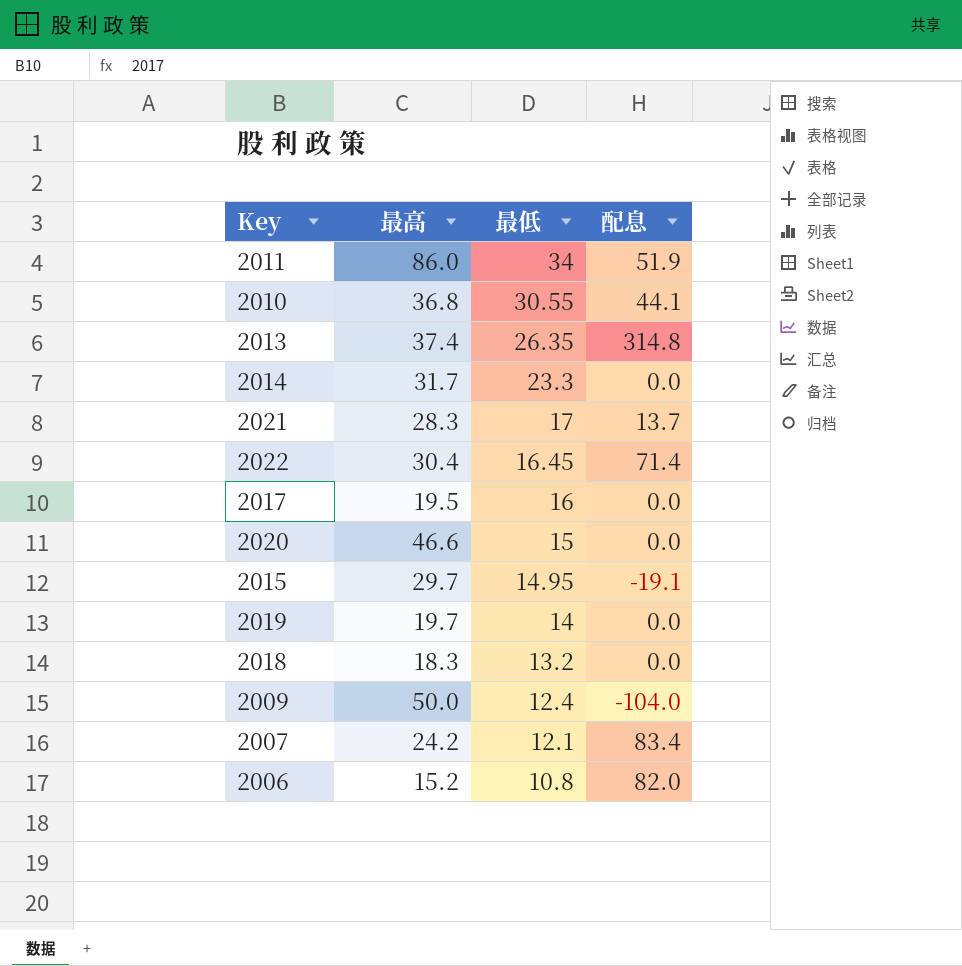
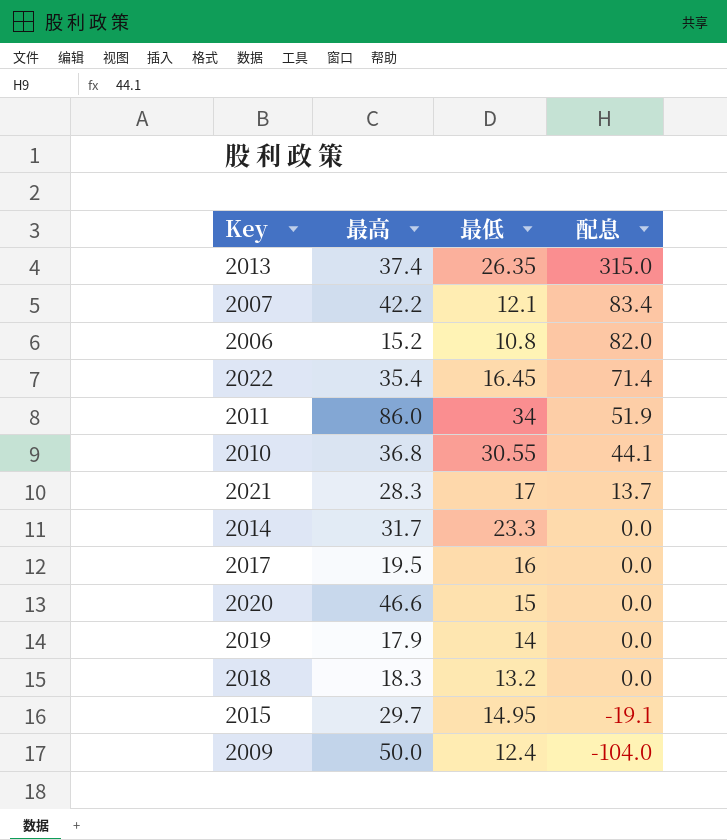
row order: 最低 descending -> 配息 descending
2013 | 配息: 314.8 -> 315.0
2007 | 最高: 24.2 -> 42.2
2022 | 最高: 30.4 -> 35.4
2019 | 最高: 19.7 -> 17.9

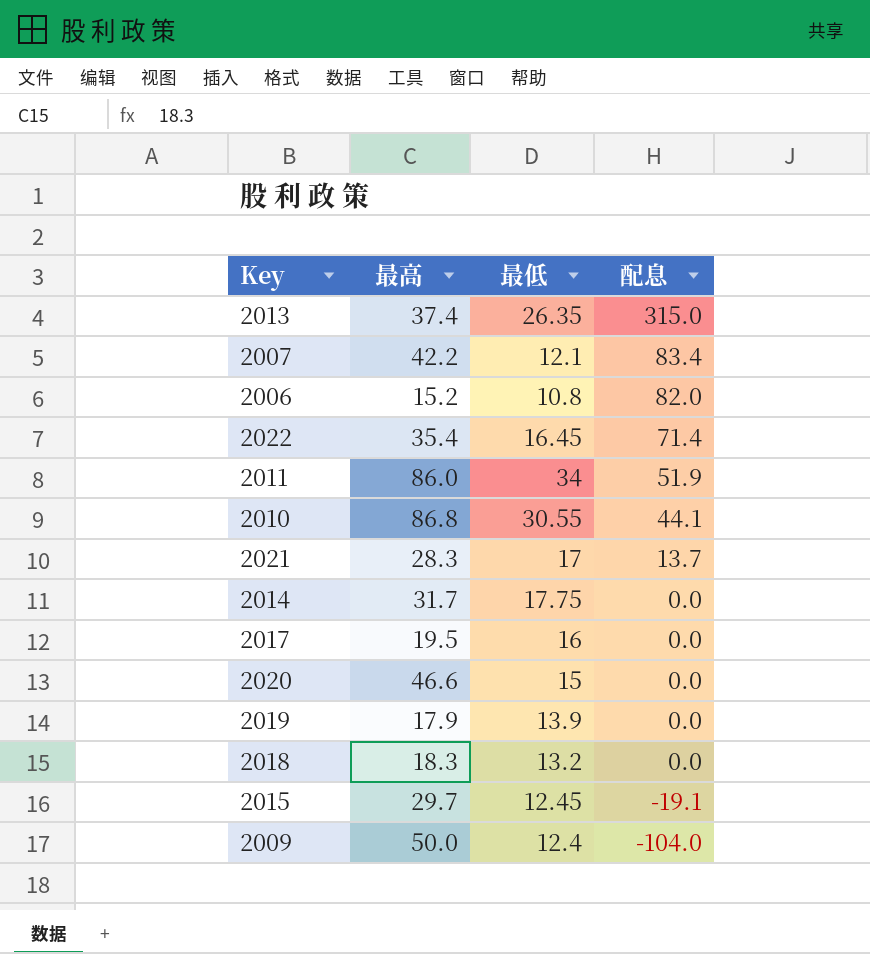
2010 | 最高: 36.8 -> 86.8
2014 | 最低: 23.3 -> 17.75
2019 | 最低: 14 -> 13.9
2015 | 最低: 14.95 -> 12.45

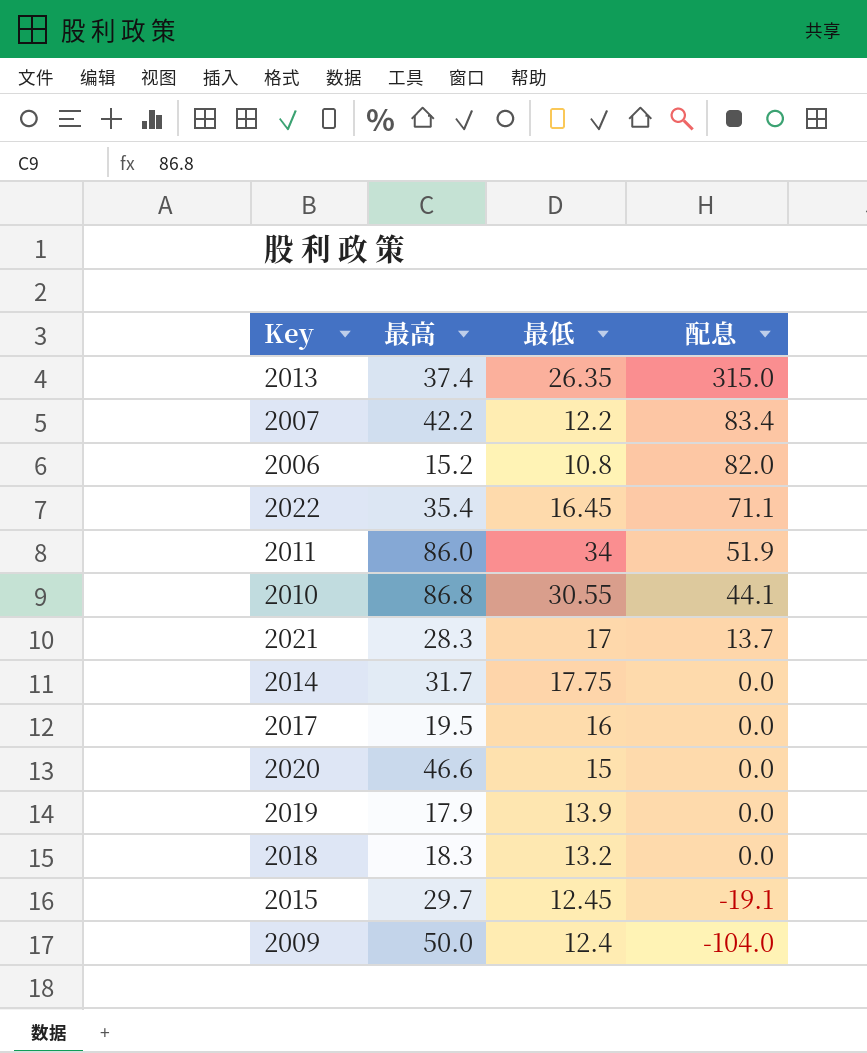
2007 | 最低: 12.1 -> 12.2
2022 | 配息: 71.4 -> 71.1

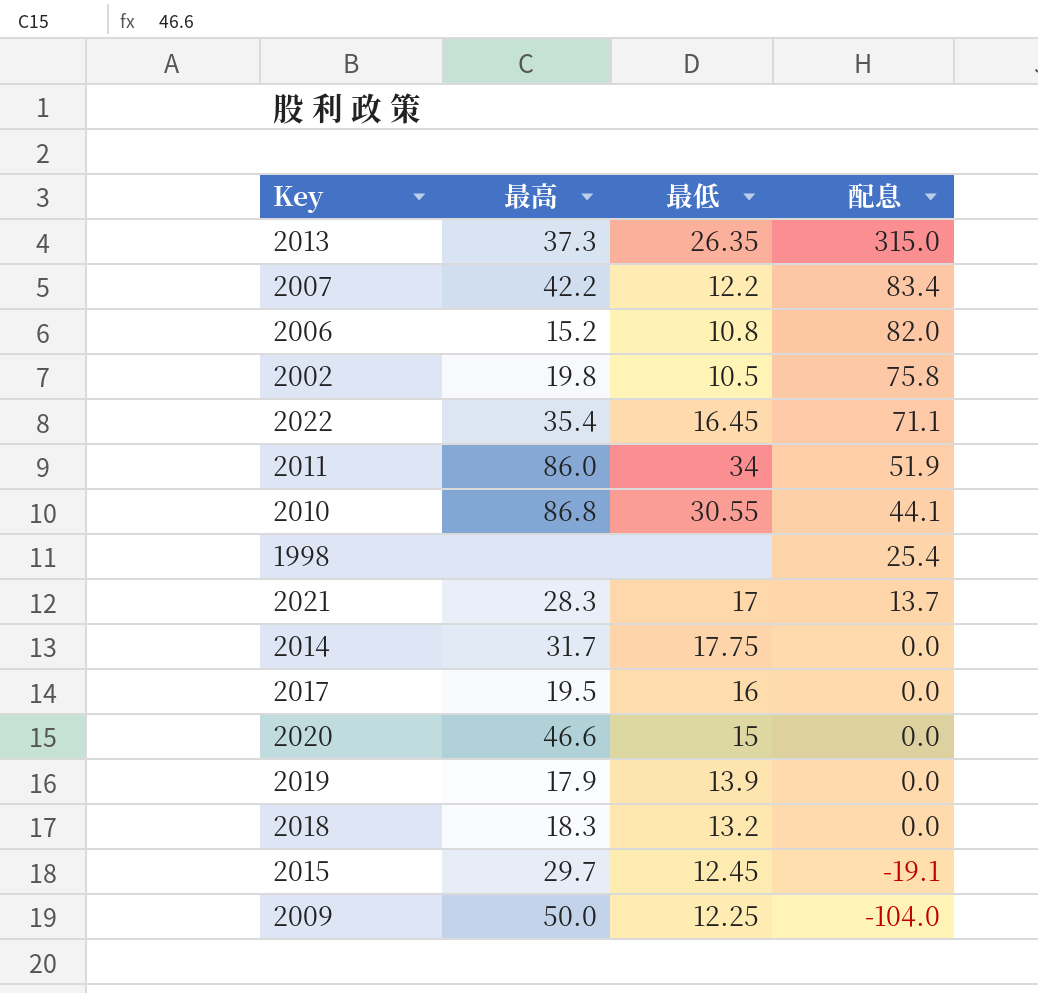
2013 | 最高: 37.4 -> 37.3
row 2002: none -> 19.8 | 10.5 | 75.8
row 1998: none -> none | none | 25.4
2009 | 最低: 12.4 -> 12.25

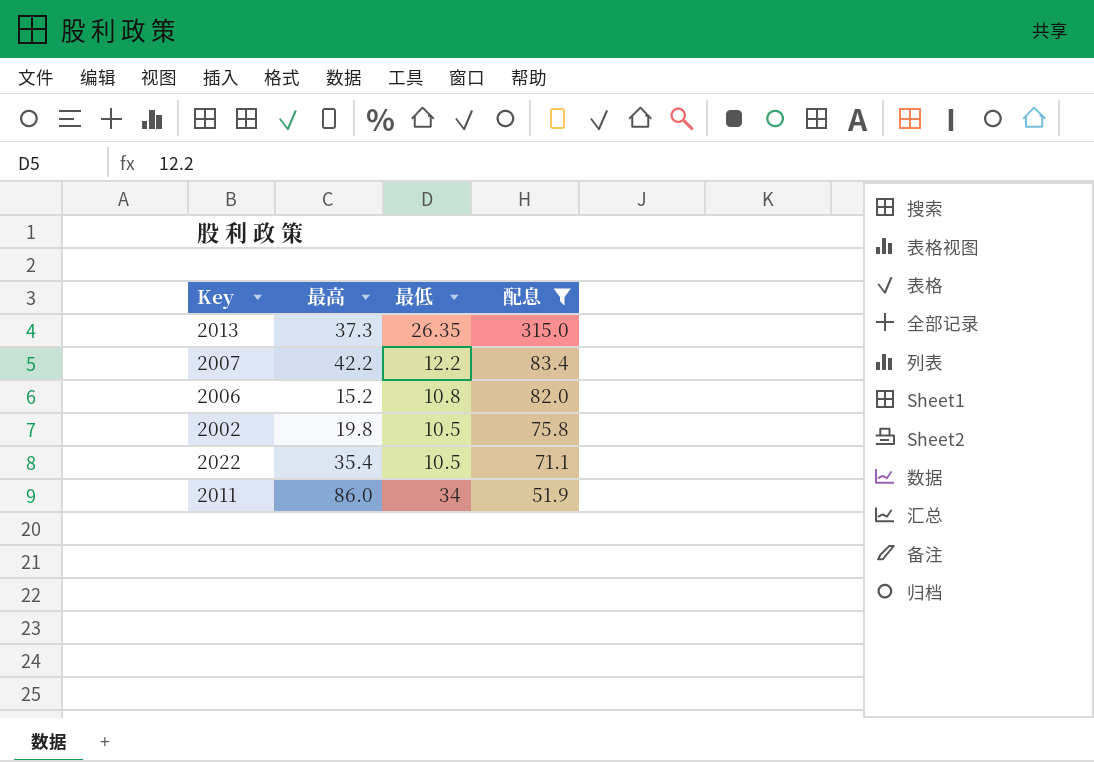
filter: none -> 配息 >= 51.9
2022 | 最低: 16.45 -> 10.5

